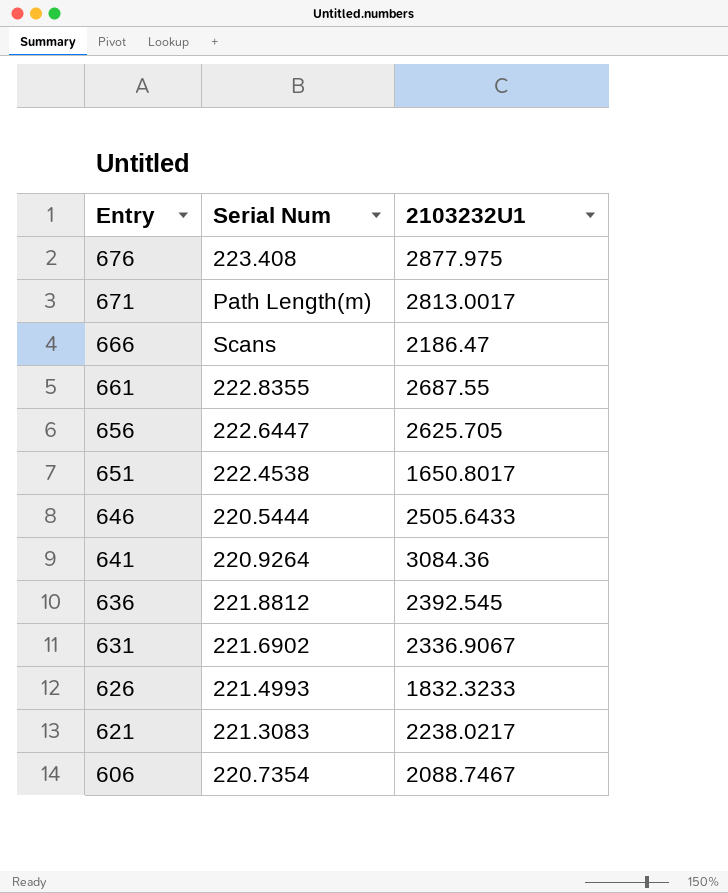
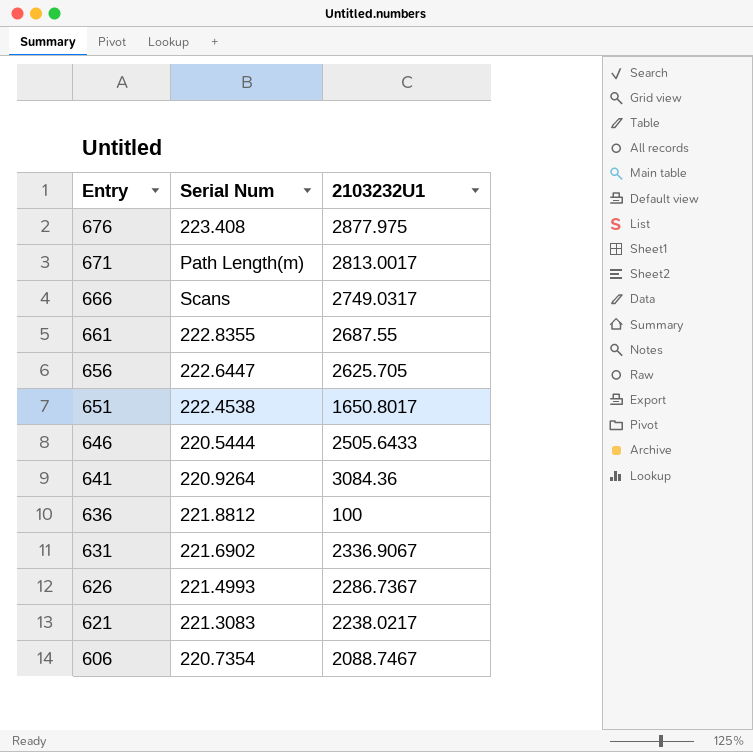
666 | 2103232U1: 2186.47 -> 2749.0317
636 | 2103232U1: 2392.545 -> 100
626 | 2103232U1: 1832.3233 -> 2286.7367

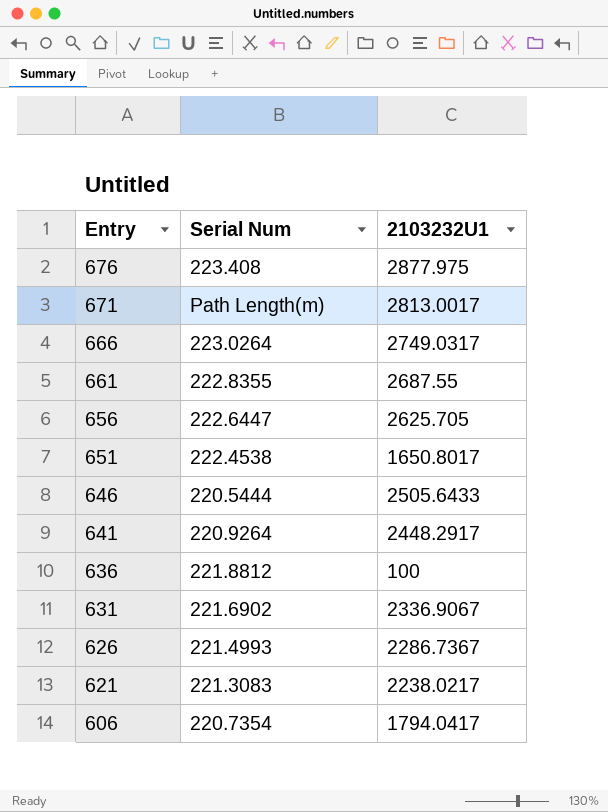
666 | Serial Num: Scans -> 223.0264
641 | 2103232U1: 3084.36 -> 2448.2917
606 | 2103232U1: 2088.7467 -> 1794.0417

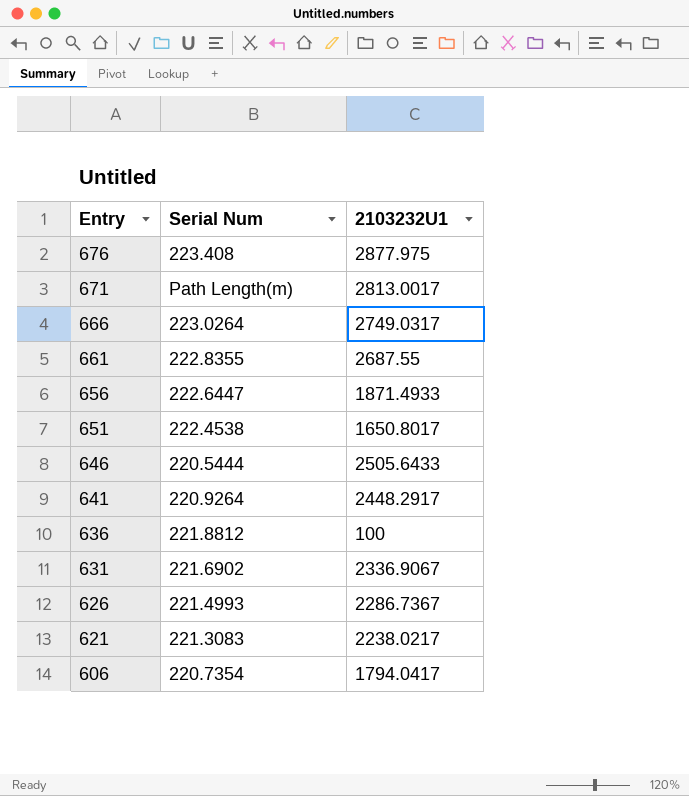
656 | 2103232U1: 2625.705 -> 1871.4933

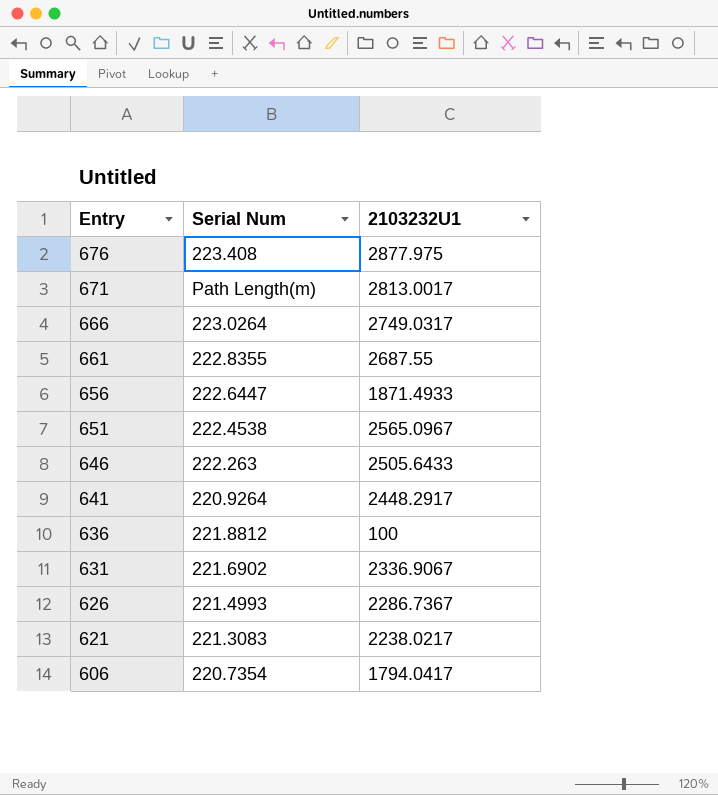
651 | 2103232U1: 1650.8017 -> 2565.0967
646 | Serial Num: 220.5444 -> 222.263

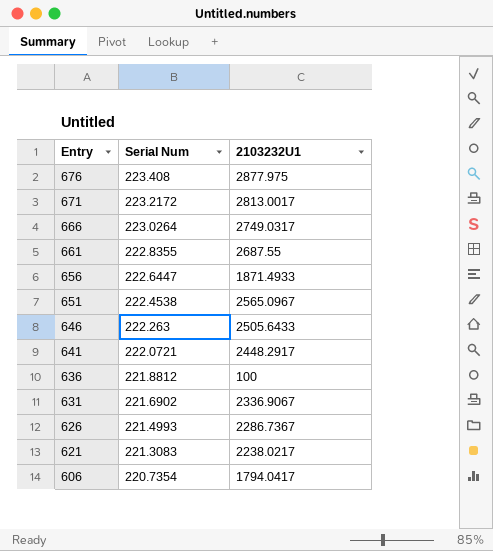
671 | Serial Num: Path Length(m) -> 223.2172
641 | Serial Num: 220.9264 -> 222.0721

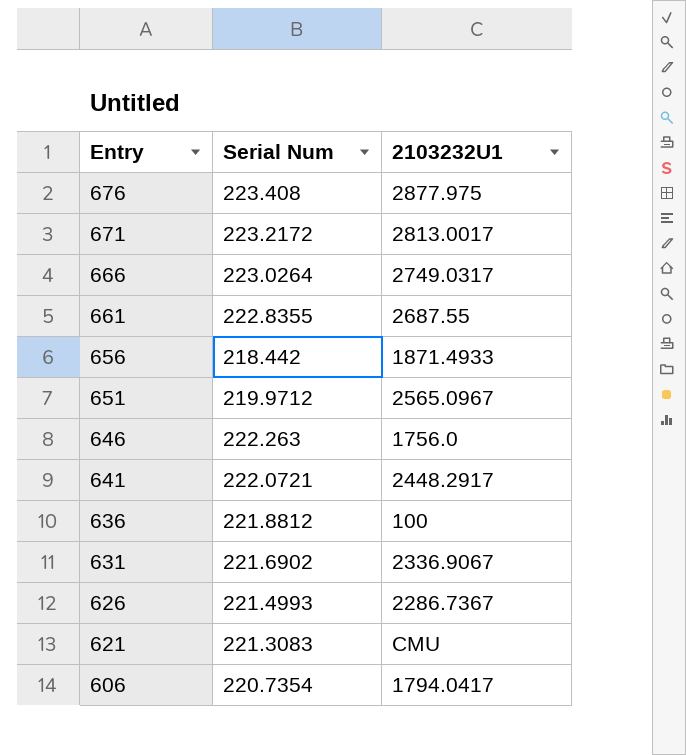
656 | Serial Num: 222.6447 -> 218.442
651 | Serial Num: 222.4538 -> 219.9712
646 | 2103232U1: 2505.6433 -> 1756.0
621 | 2103232U1: 2238.0217 -> CMU

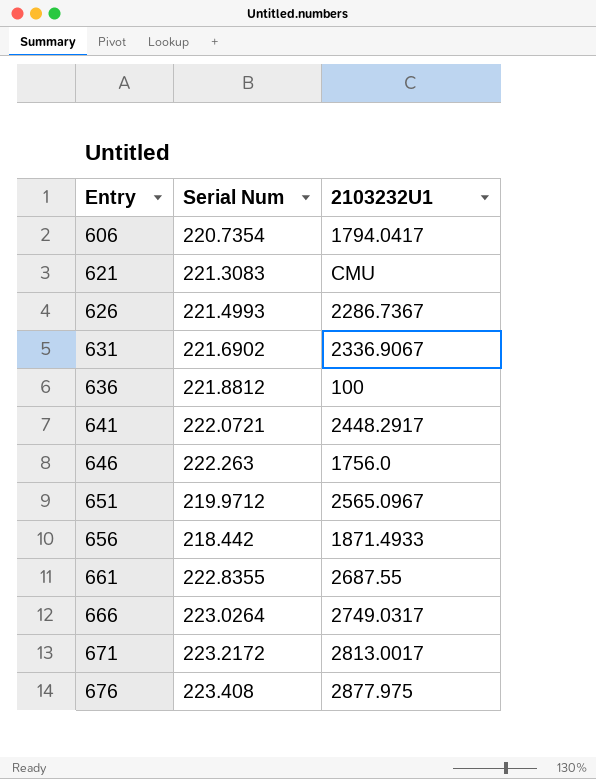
row order: Entry descending -> Entry ascending

